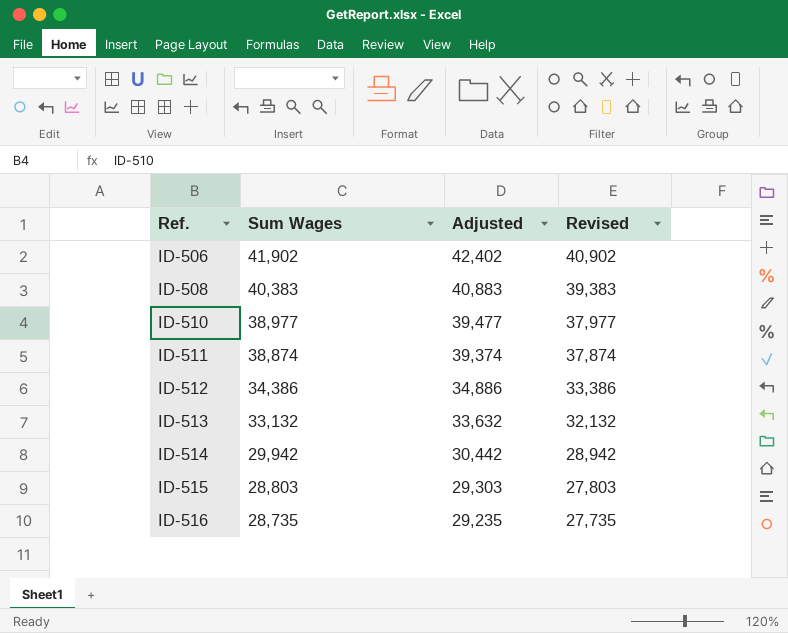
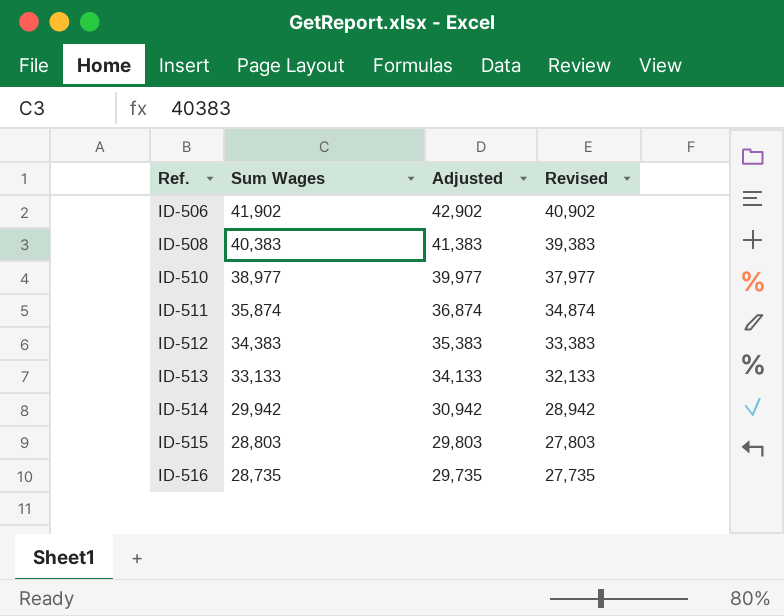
column Adjusted | formula: [Sum Wages] + 500 -> [Sum Wages] + 1000
ID-511 | Sum Wages: 38,874 -> 35,874
ID-511 | Revised: 37,874 -> 34,874
ID-512 | Sum Wages: 34,386 -> 34,383
ID-512 | Revised: 33,386 -> 33,383
ID-513 | Sum Wages: 33,132 -> 33,133
ID-513 | Revised: 32,132 -> 32,133

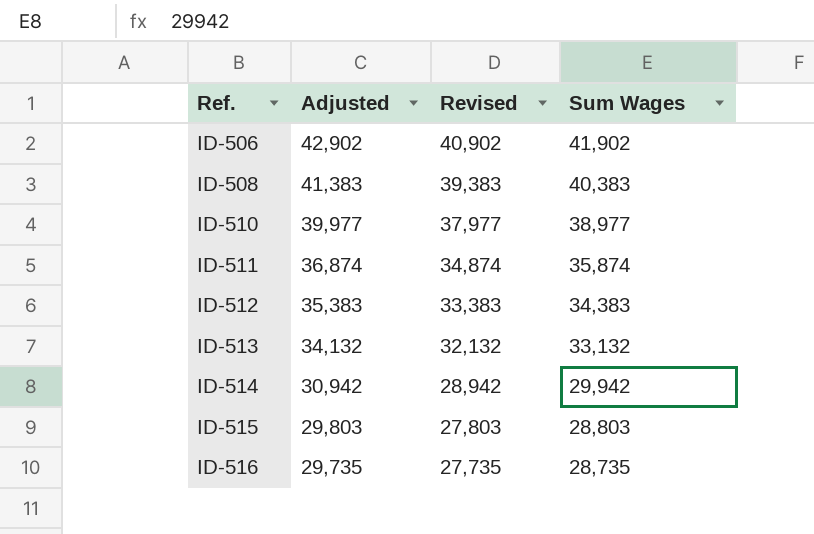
column Sum Wages | position: 2 -> 4
ID-513 | Adjusted: 34,133 -> 34,132
ID-513 | Revised: 32,133 -> 32,132
ID-513 | Sum Wages: 33,133 -> 33,132

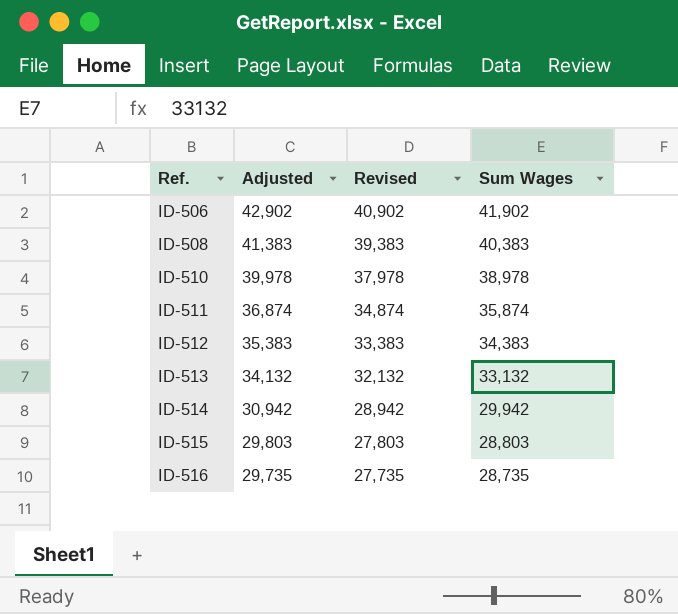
ID-510 | Adjusted: 39,977 -> 39,978
ID-510 | Revised: 37,977 -> 37,978
ID-510 | Sum Wages: 38,977 -> 38,978

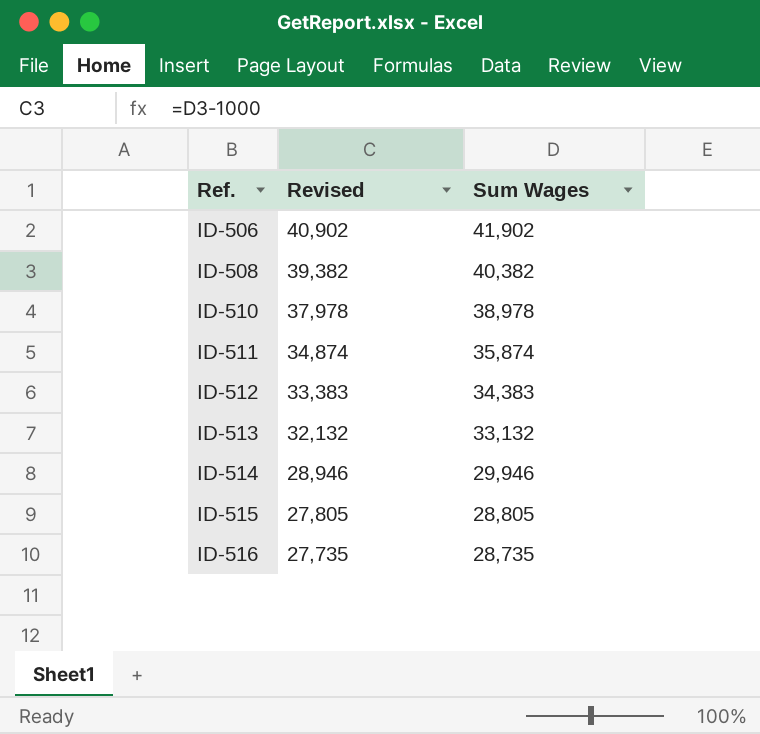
column Adjusted | formula: [Sum Wages] + 1000 -> none
ID-508 | Revised: 39,383 -> 39,382
ID-508 | Sum Wages: 40,383 -> 40,382
ID-514 | Revised: 28,942 -> 28,946
ID-514 | Sum Wages: 29,942 -> 29,946
ID-515 | Revised: 27,803 -> 27,805
ID-515 | Sum Wages: 28,803 -> 28,805

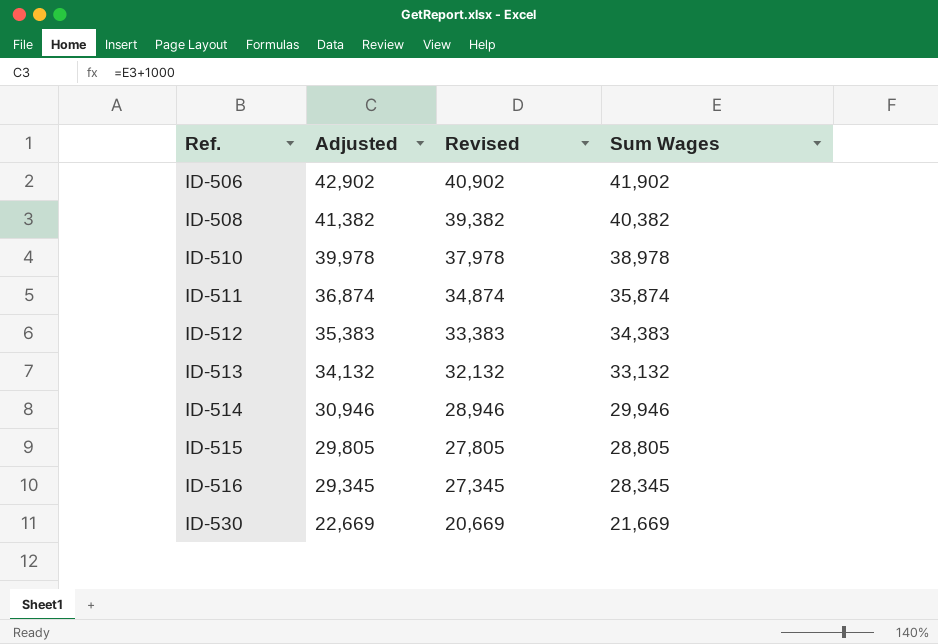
column Adjusted | formula: none -> [Sum Wages] + 1000
ID-516 | Revised: 27,735 -> 27,345
ID-516 | Sum Wages: 28,735 -> 28,345
row ID-530: none -> 22,669 | 20,669 | 21,669

